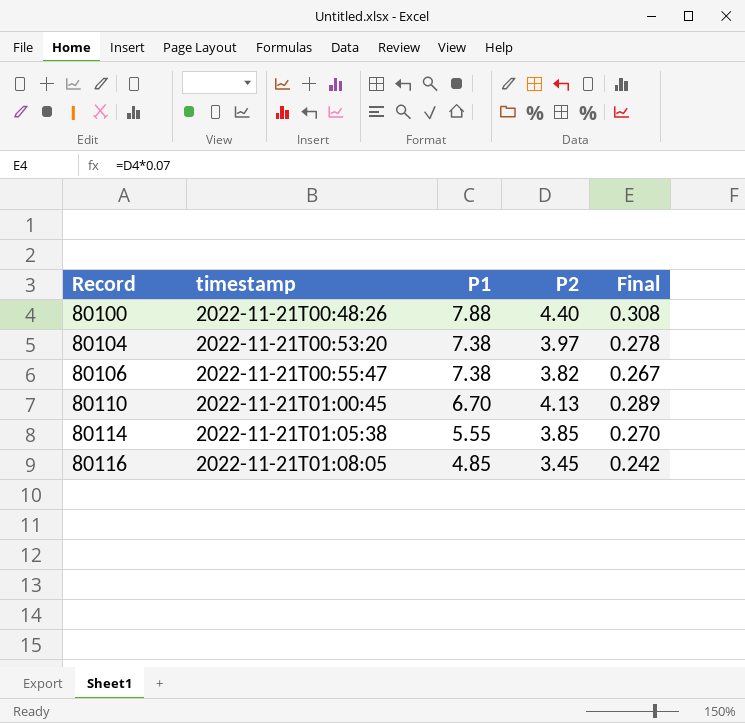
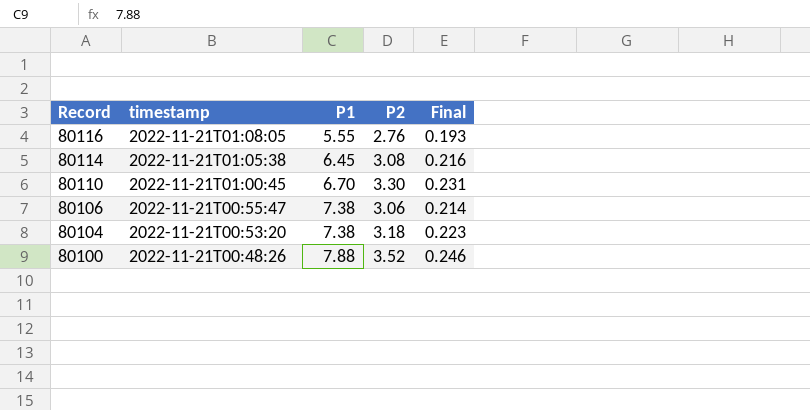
row order: Record ascending -> Record descending
80116 | P1: 4.85 -> 5.55
80116 | P2: 3.45 -> 2.76
80116 | Final: 0.242 -> 0.193
80114 | P1: 5.55 -> 6.45
80114 | P2: 3.85 -> 3.08
80114 | Final: 0.270 -> 0.216
80110 | P2: 4.13 -> 3.30
80110 | Final: 0.289 -> 0.231
80106 | P2: 3.82 -> 3.06
80106 | Final: 0.267 -> 0.214
80104 | P2: 3.97 -> 3.18
80104 | Final: 0.278 -> 0.223
80100 | P2: 4.40 -> 3.52
80100 | Final: 0.308 -> 0.246

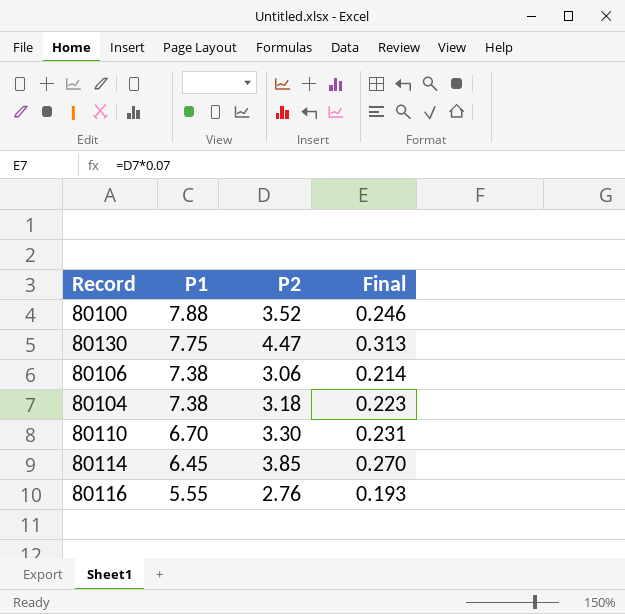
row order: Record descending -> P1 descending
column timestamp | position: 2 -> none
row 80130: none -> 7.75 | 4.47 | 0.313
80114 | P2: 3.08 -> 3.85
80114 | Final: 0.216 -> 0.270

